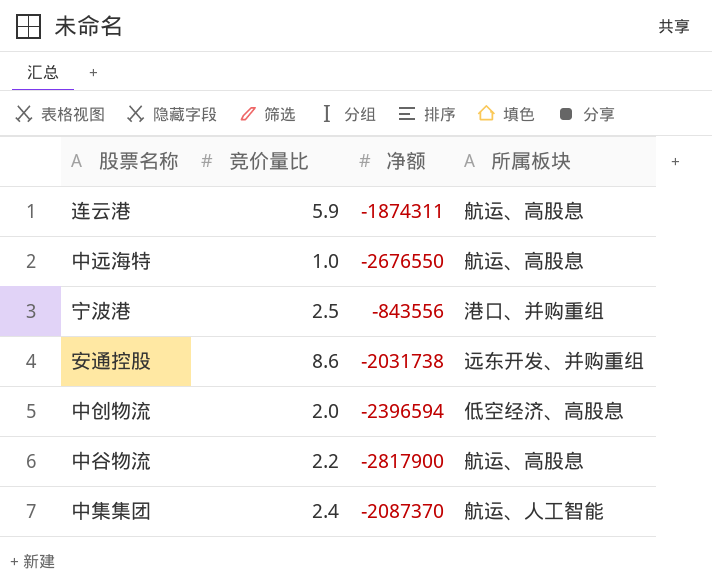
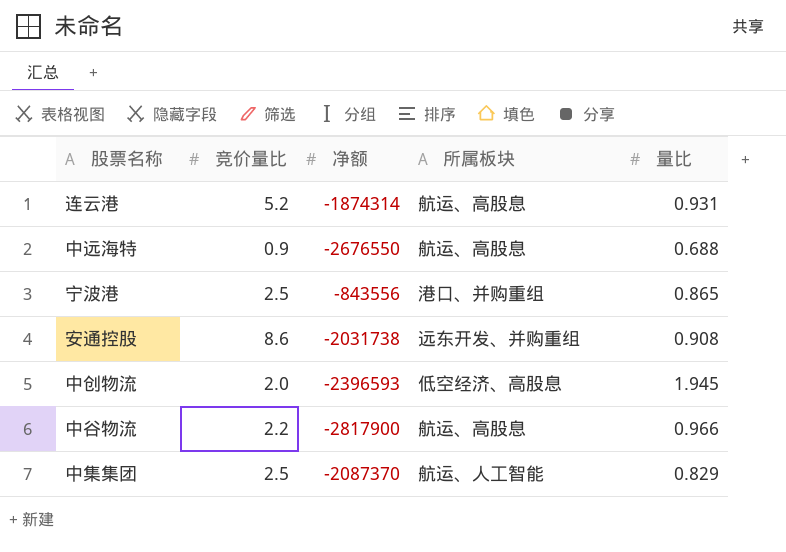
column 量比 | position: none -> 5
连云港 | 竞价量比: 5.9 -> 5.2
连云港 | 净额: -1874311 -> -1874314
中远海特 | 竞价量比: 1.0 -> 0.9
中创物流 | 净额: -2396594 -> -2396593
中集集团 | 竞价量比: 2.4 -> 2.5

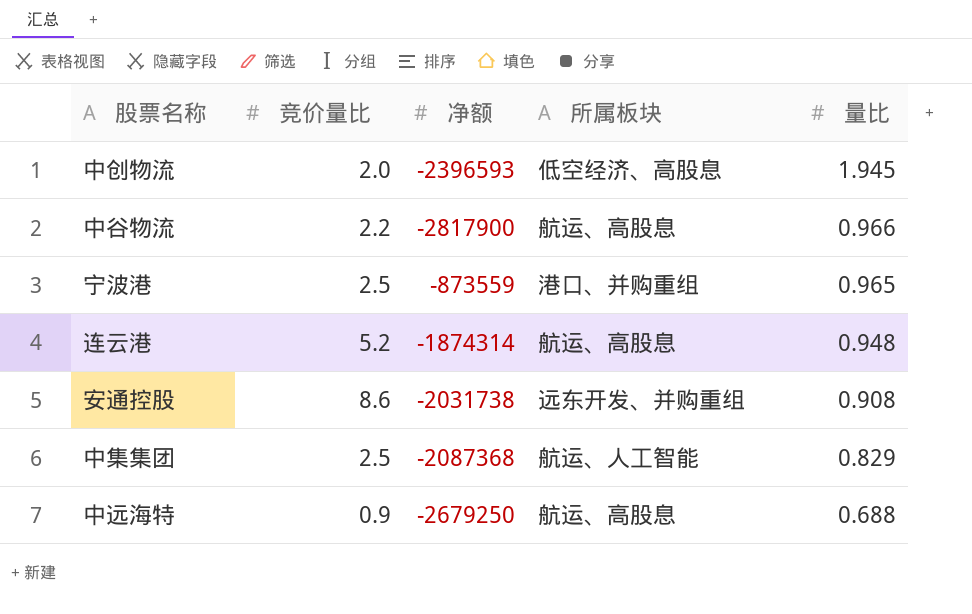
row order: none -> 量比 descending
宁波港 | 净额: -843556 -> -873559
宁波港 | 量比: 0.865 -> 0.965
连云港 | 量比: 0.931 -> 0.948
中集集团 | 净额: -2087370 -> -2087368
中远海特 | 净额: -2676550 -> -2679250

